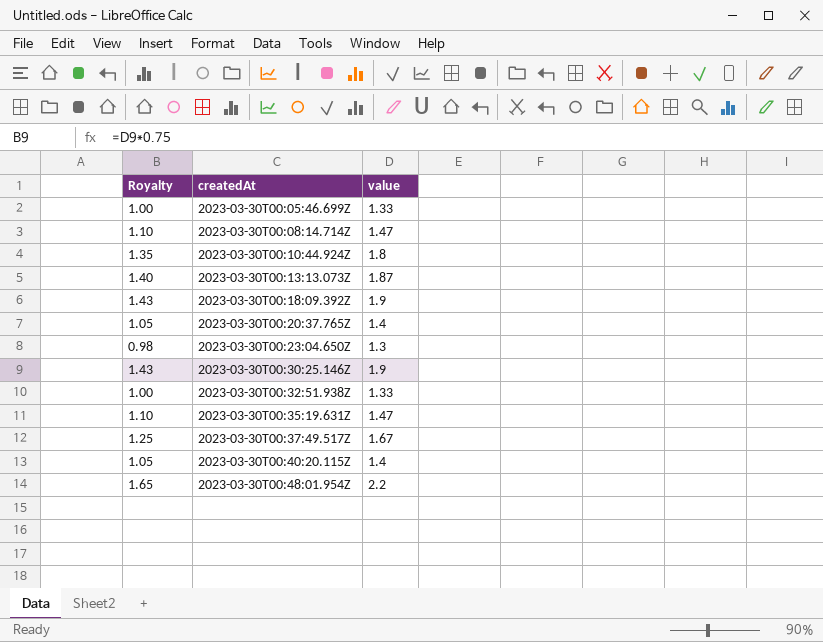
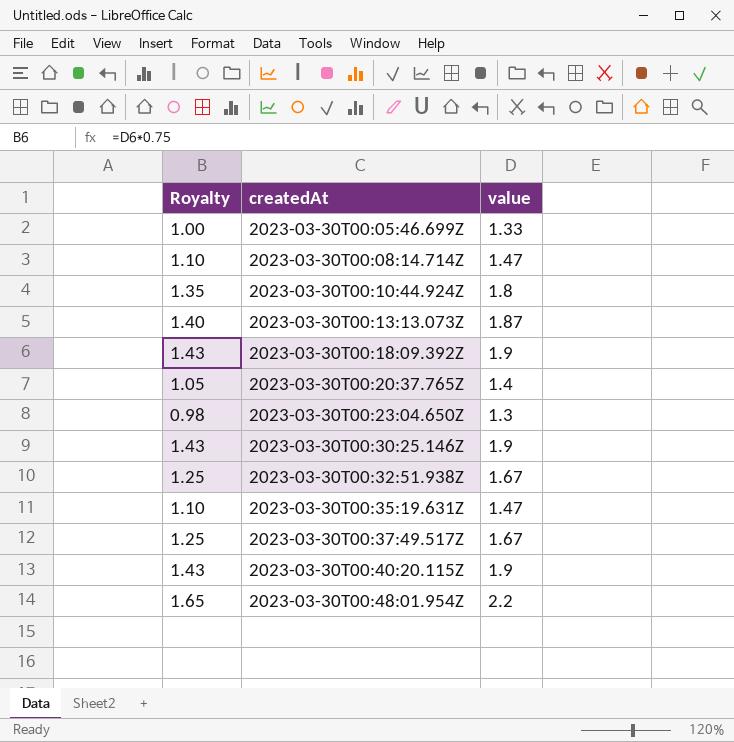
2023-03-30T00:32:51.938Z | Royalty: 1.00 -> 1.25
2023-03-30T00:32:51.938Z | value: 1.33 -> 1.67
2023-03-30T00:40:20.115Z | Royalty: 1.05 -> 1.43
2023-03-30T00:40:20.115Z | value: 1.4 -> 1.9

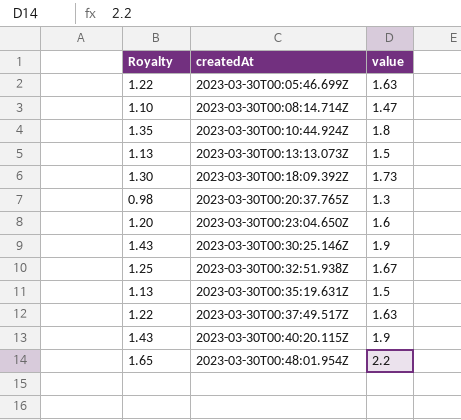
2023-03-30T00:05:46.699Z | Royalty: 1.00 -> 1.22
2023-03-30T00:05:46.699Z | value: 1.33 -> 1.63
2023-03-30T00:13:13.073Z | Royalty: 1.40 -> 1.13
2023-03-30T00:13:13.073Z | value: 1.87 -> 1.5
2023-03-30T00:18:09.392Z | Royalty: 1.43 -> 1.30
2023-03-30T00:18:09.392Z | value: 1.9 -> 1.73
2023-03-30T00:20:37.765Z | Royalty: 1.05 -> 0.98
2023-03-30T00:20:37.765Z | value: 1.4 -> 1.3
2023-03-30T00:23:04.650Z | Royalty: 0.98 -> 1.20
2023-03-30T00:23:04.650Z | value: 1.3 -> 1.6
2023-03-30T00:35:19.631Z | Royalty: 1.10 -> 1.13
2023-03-30T00:35:19.631Z | value: 1.47 -> 1.5
2023-03-30T00:37:49.517Z | Royalty: 1.25 -> 1.22
2023-03-30T00:37:49.517Z | value: 1.67 -> 1.63

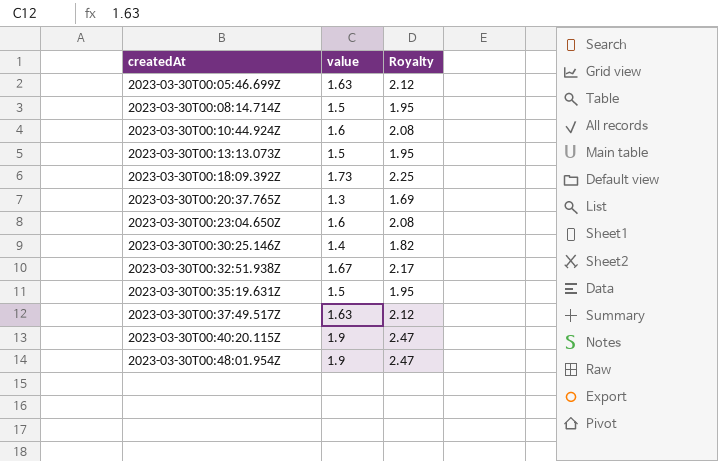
column Royalty | formula: [value] * 0.75 -> [value] * 1.3
column Royalty | position: 1 -> 3
2023-03-30T00:08:14.714Z | value: 1.47 -> 1.5
2023-03-30T00:10:44.924Z | value: 1.8 -> 1.6
2023-03-30T00:30:25.146Z | value: 1.9 -> 1.4
2023-03-30T00:48:01.954Z | value: 2.2 -> 1.9

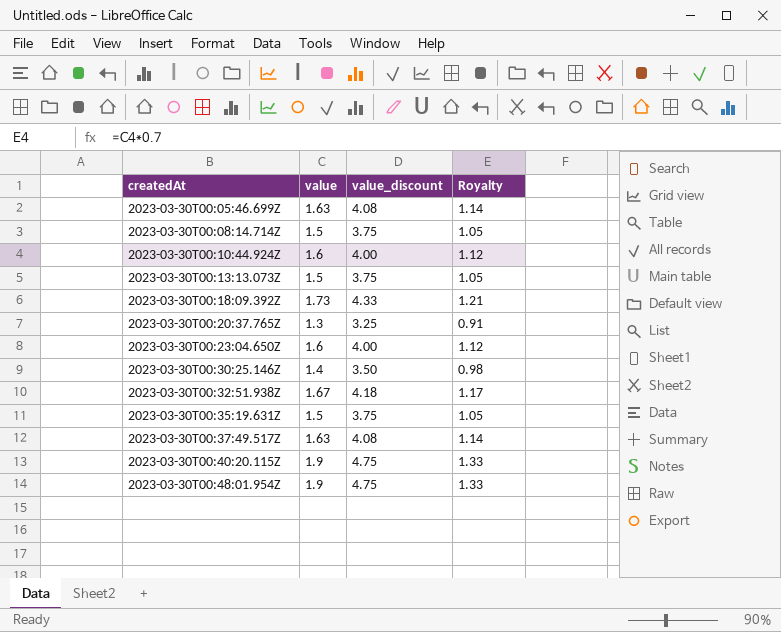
column value_discount | formula: none -> [value] * 2.5
column Royalty | formula: [value] * 1.3 -> [value] * 0.7

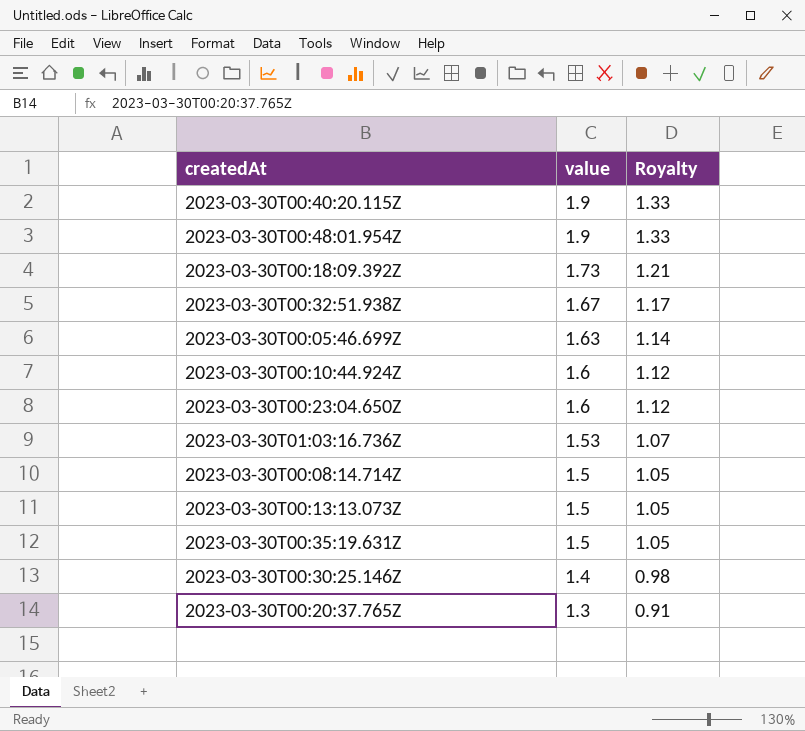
row order: createdAt ascending -> value descending
column value_discount | formula: [value] * 2.5 -> none
row 2023-03-30T00:37:49.517Z: 1.63 | 4.08 | 1.14 -> none
row 2023-03-30T01:03:16.736Z: none -> 1.53 | 1.07

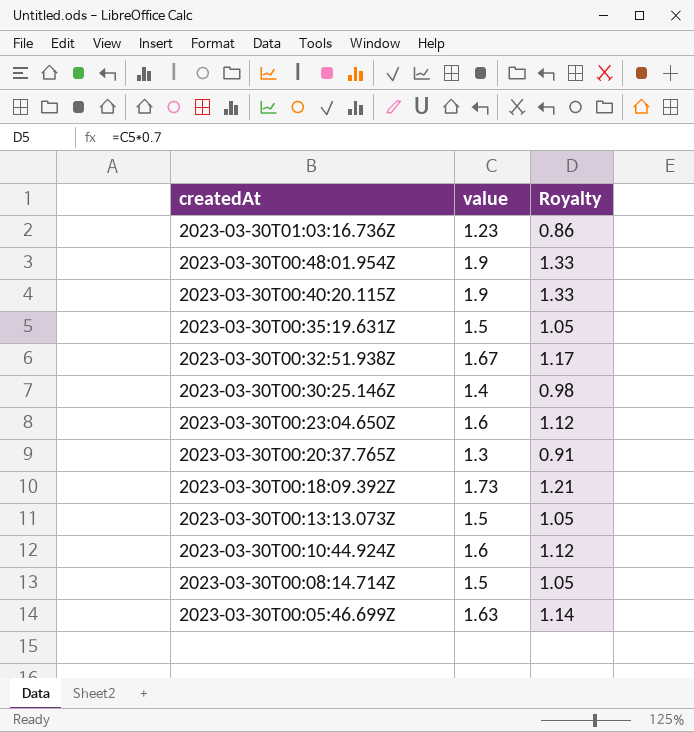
row order: value descending -> createdAt descending
2023-03-30T01:03:16.736Z | value: 1.53 -> 1.23
2023-03-30T01:03:16.736Z | Royalty: 1.07 -> 0.86

